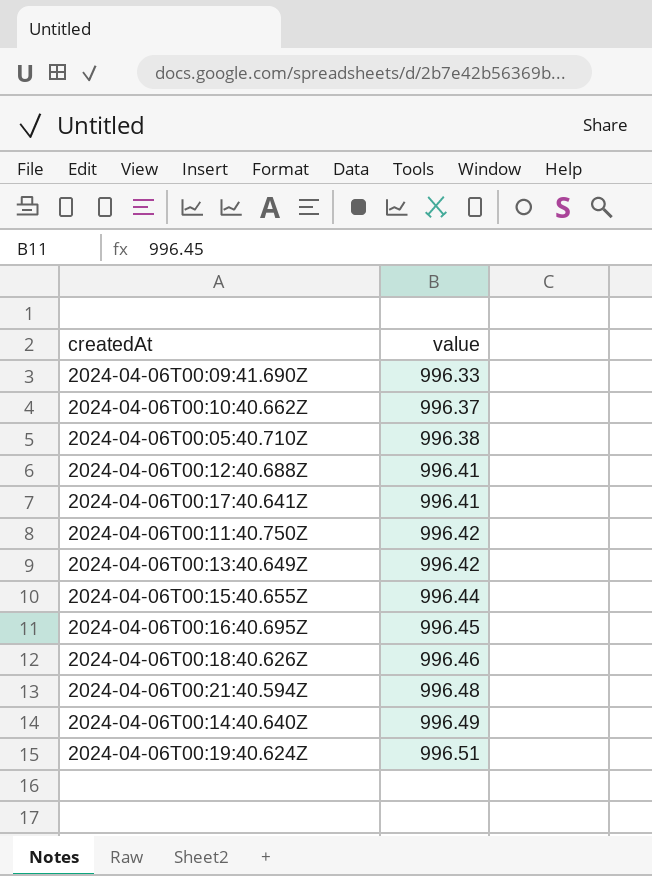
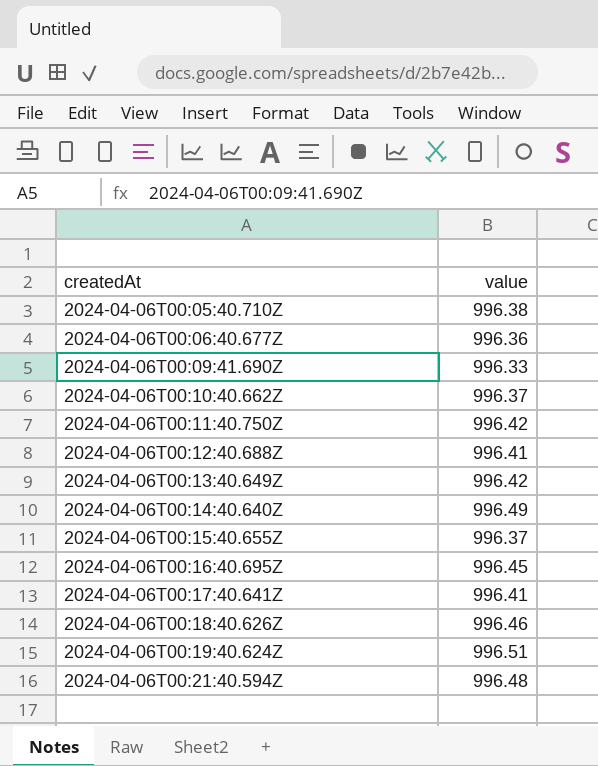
row order: value ascending -> createdAt ascending
row 2024-04-06T00:06:40.677Z: none -> 996.36
2024-04-06T00:15:40.655Z | value: 996.44 -> 996.37

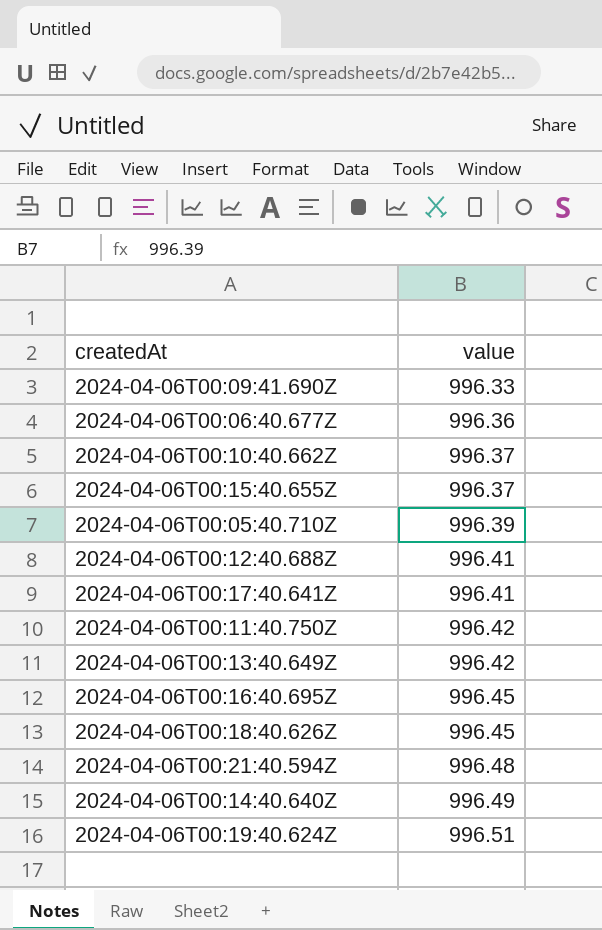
row order: createdAt ascending -> value ascending
2024-04-06T00:05:40.710Z | value: 996.38 -> 996.39
2024-04-06T00:18:40.626Z | value: 996.46 -> 996.45

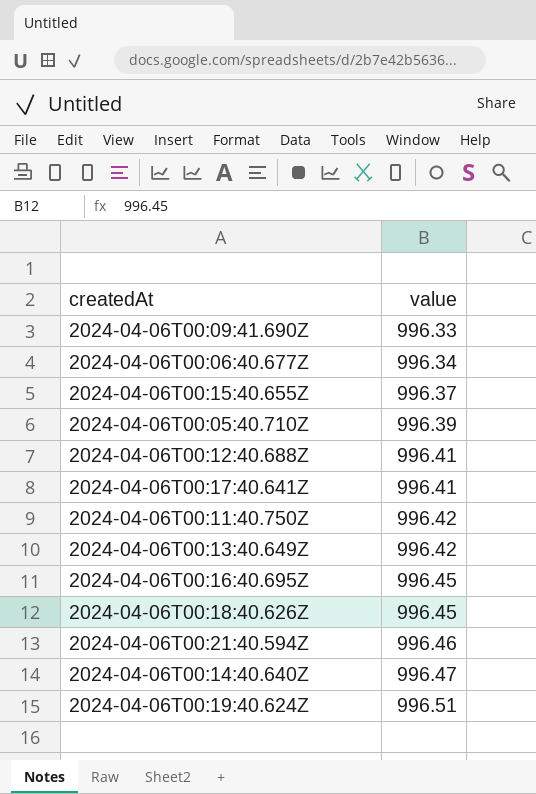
row 2024-04-06T00:10:40.662Z: 996.37 -> none
2024-04-06T00:06:40.677Z | value: 996.36 -> 996.34
2024-04-06T00:21:40.594Z | value: 996.48 -> 996.46
2024-04-06T00:14:40.640Z | value: 996.49 -> 996.47

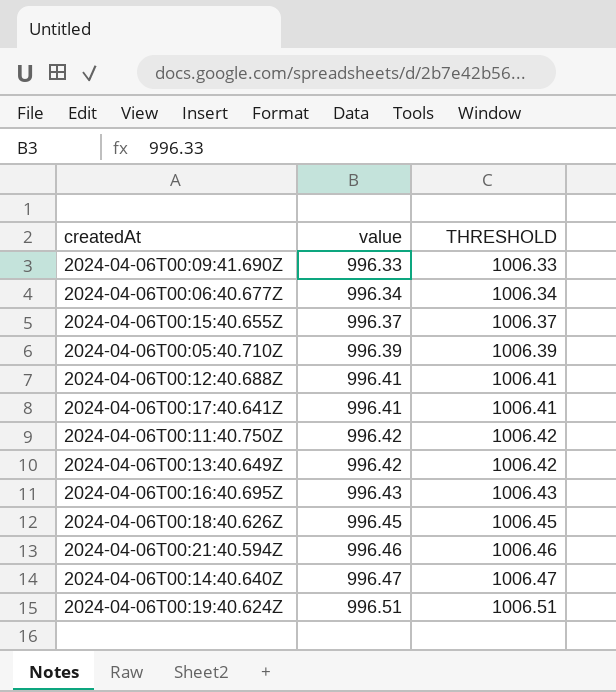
column THRESHOLD | formula: none -> [value] + 10
2024-04-06T00:16:40.695Z | value: 996.45 -> 996.43

